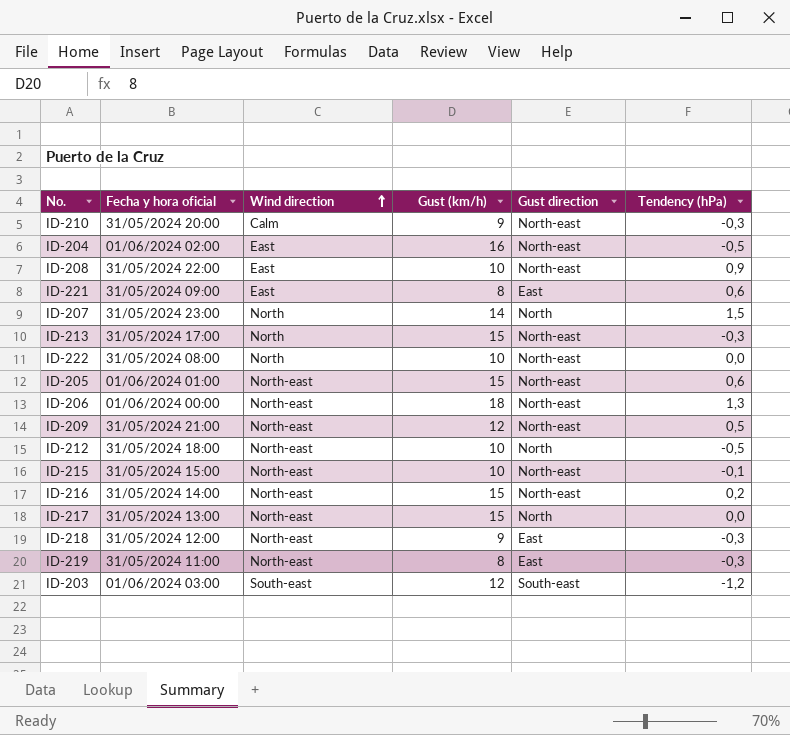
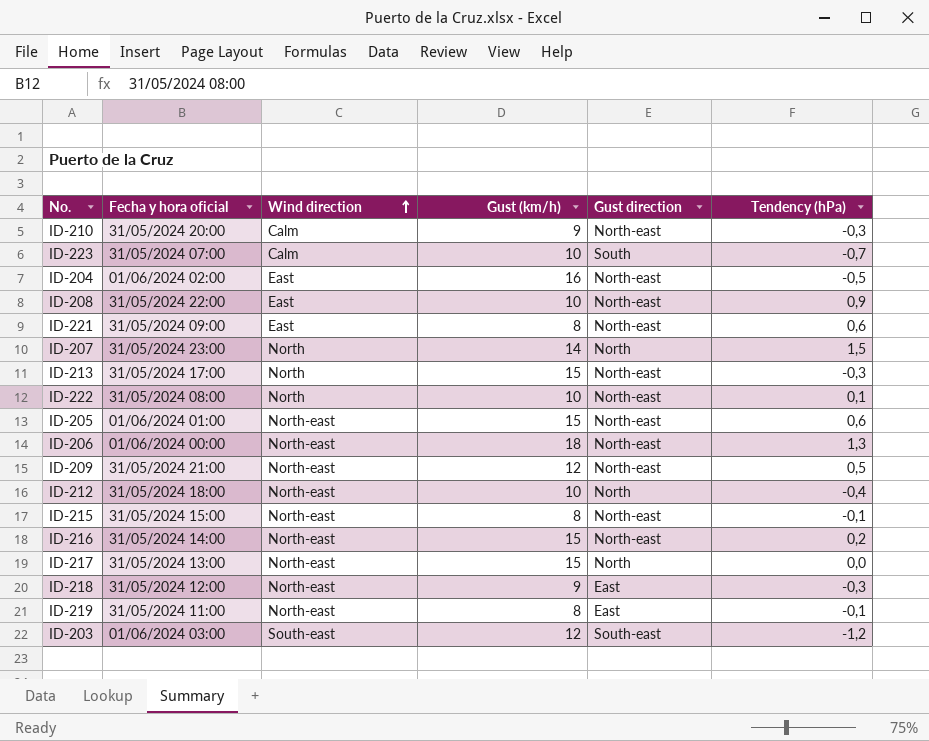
row ID-223: none -> 31/05/2024 07:00 | Calm | 10 | South | -0,7
ID-221 | Gust direction: East -> North-east
ID-222 | Tendency (hPa): 0,0 -> 0,1
ID-212 | Tendency (hPa): -0,5 -> -0,4
ID-215 | Gust (km/h): 10 -> 8
ID-219 | Tendency (hPa): -0,3 -> -0,1

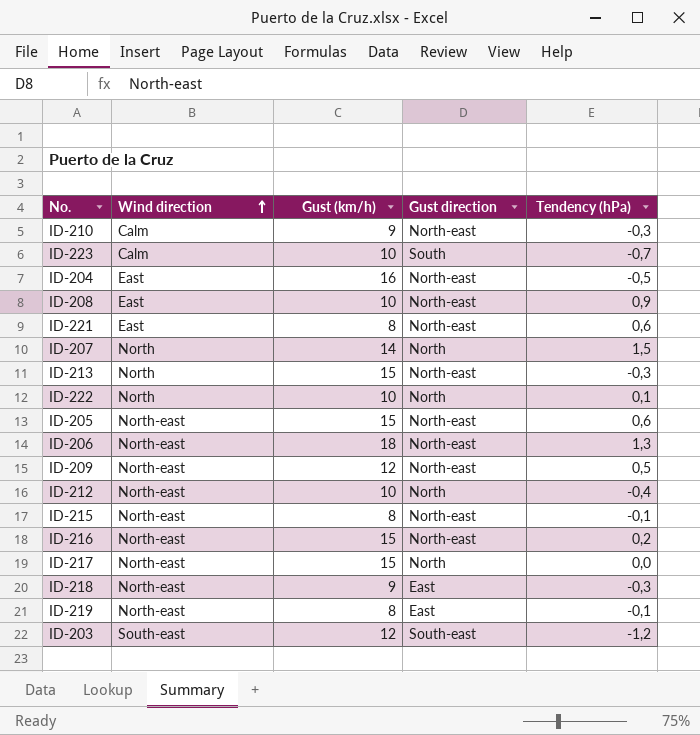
column Fecha y hora oficial | position: 2 -> none
ID-222 | Gust direction: North-east -> North

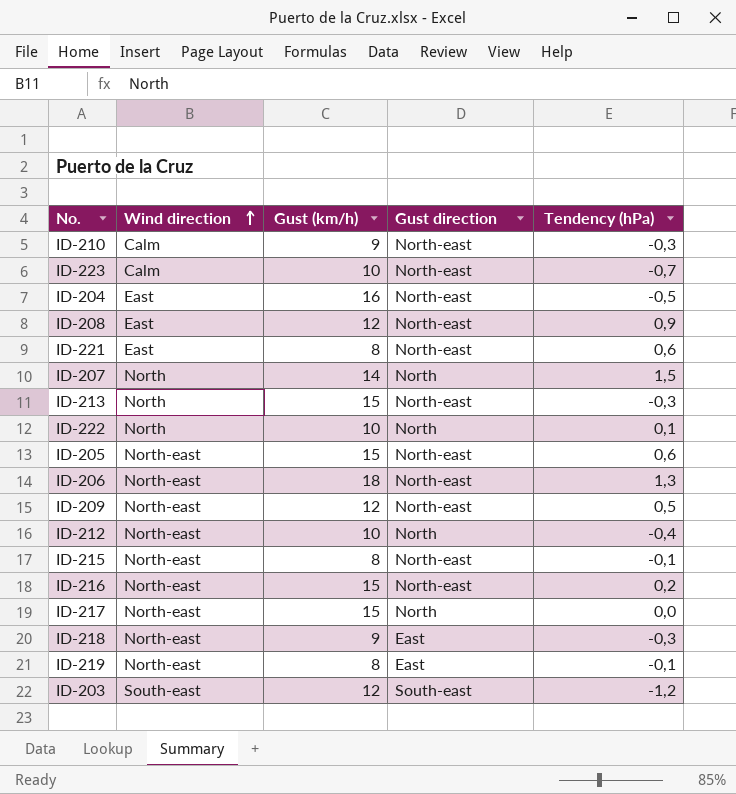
ID-223 | Gust direction: South -> North-east
ID-208 | Gust (km/h): 10 -> 12

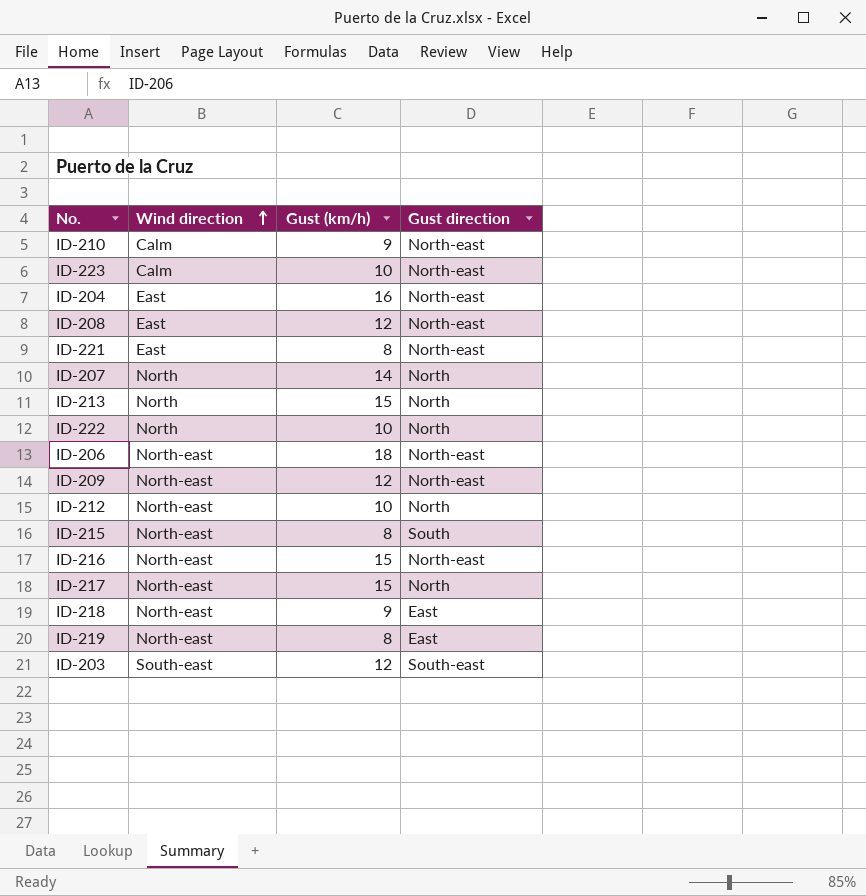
column Tendency (hPa) | position: 5 -> none
row ID-205: North-east | 15 | North-east | 0,6 -> none
ID-213 | Gust direction: North-east -> North
ID-215 | Gust direction: North-east -> South

